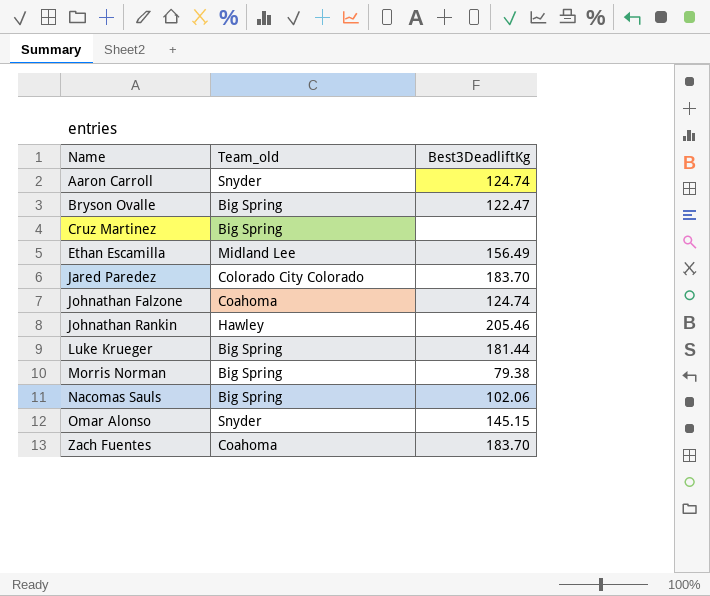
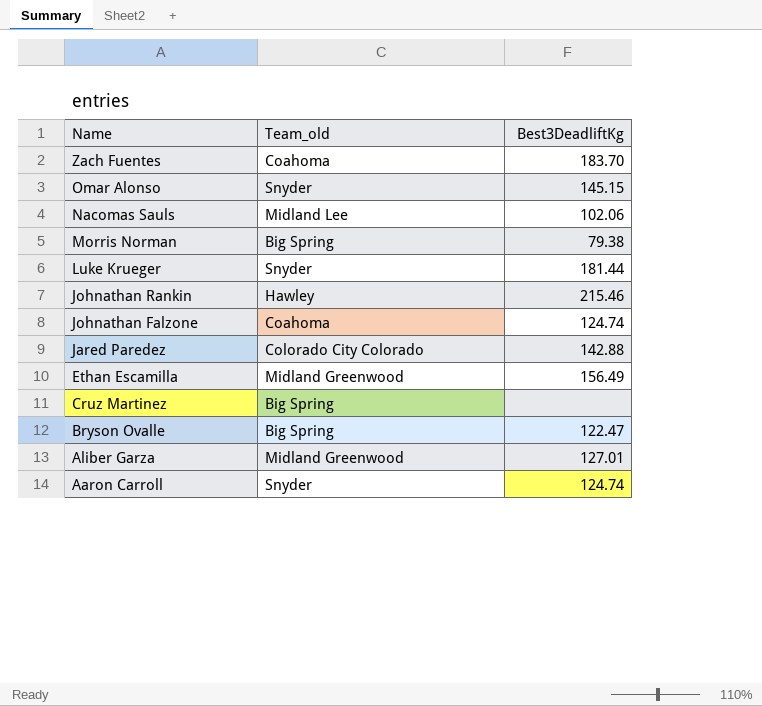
row order: Name ascending -> Name descending
Nacomas Sauls | Team_old: Big Spring -> Midland Lee
Luke Krueger | Team_old: Big Spring -> Snyder
Johnathan Rankin | Best3DeadliftKg: 205.46 -> 215.46
Jared Paredez | Best3DeadliftKg: 183.70 -> 142.88
Ethan Escamilla | Team_old: Midland Lee -> Midland Greenwood
row Aliber Garza: none -> Midland Greenwood | 127.01

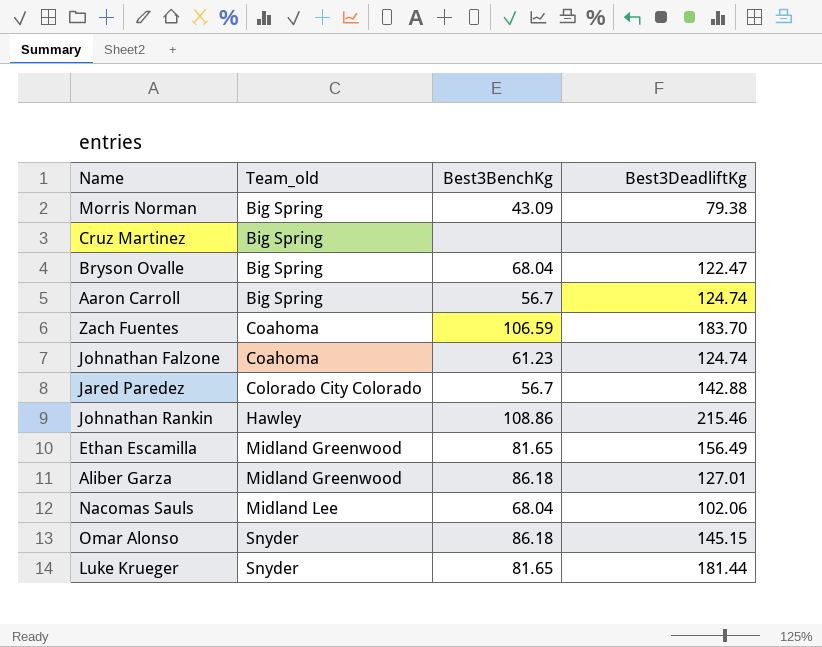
row order: Name descending -> Team_old ascending
column Best3BenchKg | position: none -> 3
Aaron Carroll | Team_old: Snyder -> Big Spring

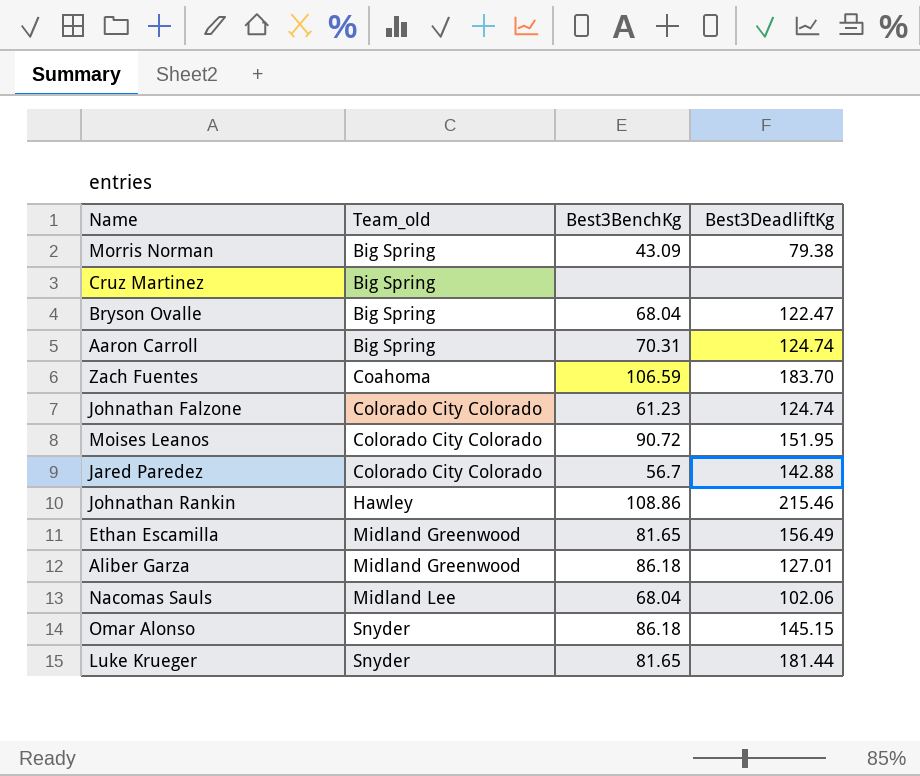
Aaron Carroll | Best3BenchKg: 56.7 -> 70.31
Johnathan Falzone | Team_old: Coahoma -> Colorado City Colorado
row Moises Leanos: none -> Colorado City Colorado | 90.72 | 151.95

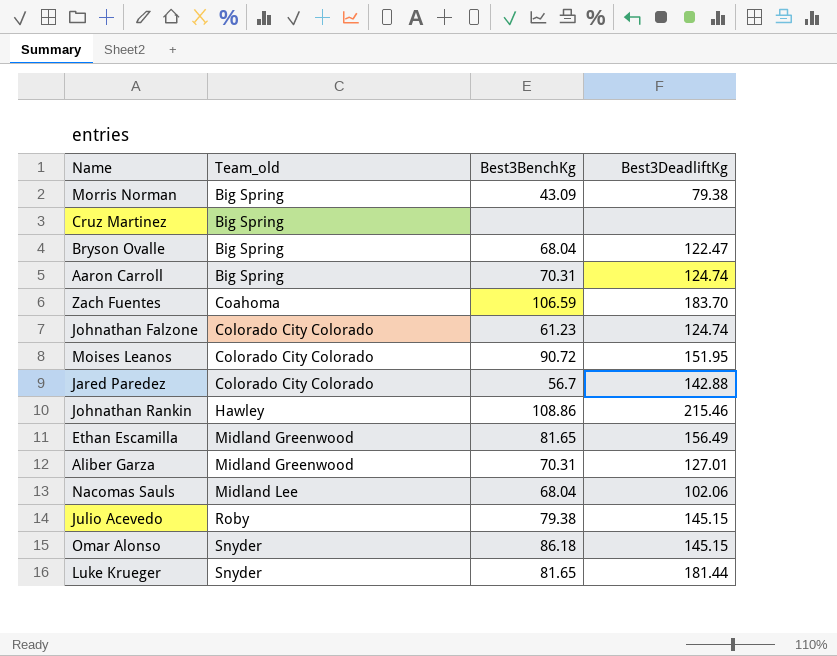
Aliber Garza | Best3BenchKg: 86.18 -> 70.31
row Julio Acevedo: none -> Roby | 79.38 | 145.15

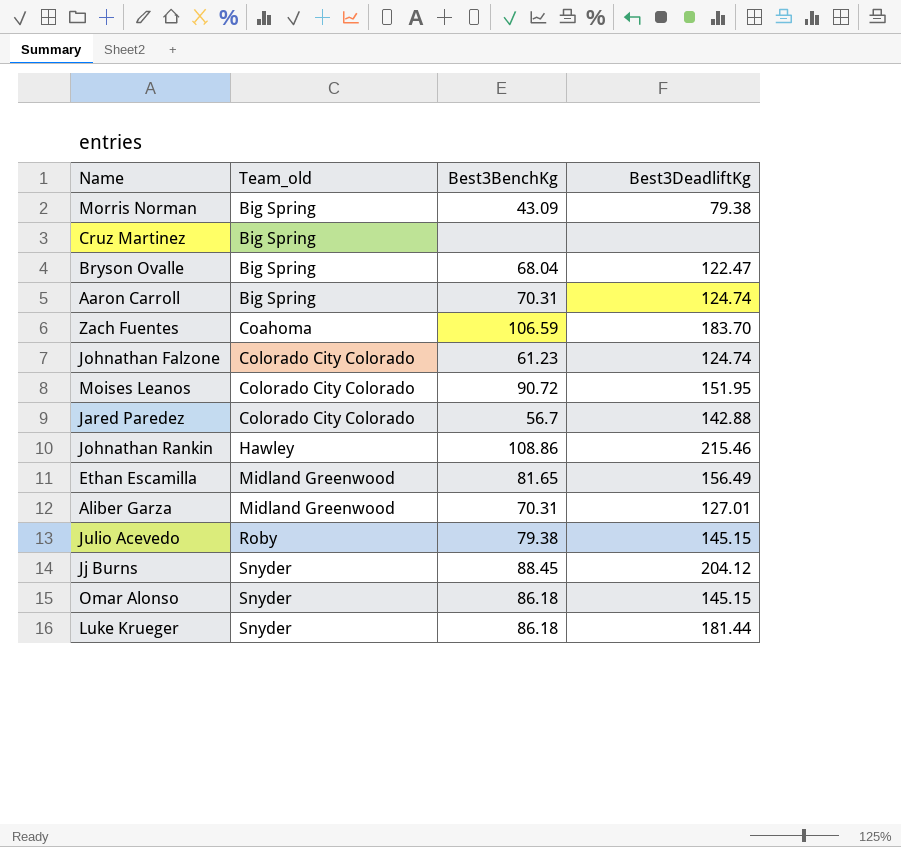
row Nacomas Sauls: Midland Lee | 68.04 | 102.06 -> none
row Jj Burns: none -> Snyder | 88.45 | 204.12
Luke Krueger | Best3BenchKg: 81.65 -> 86.18

